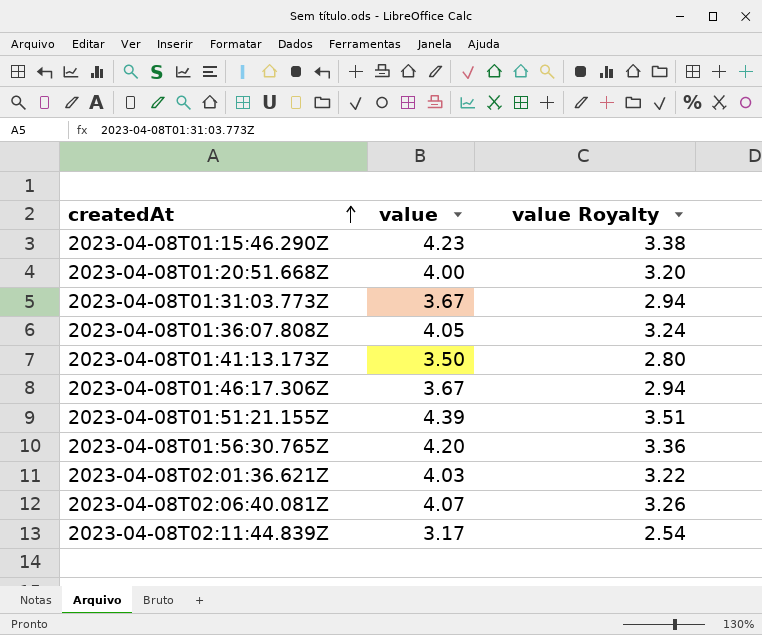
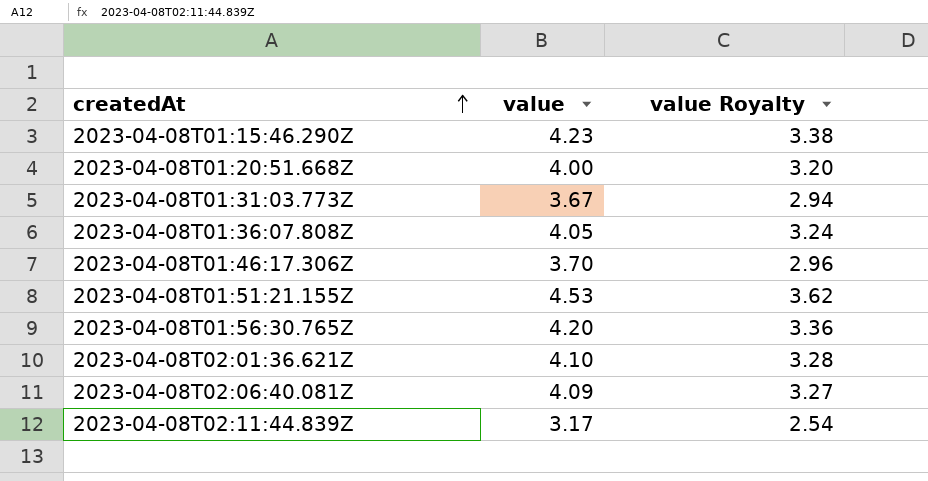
row 2023-04-08T01:41:13.173Z: 3.50 | 2.80 -> none
2023-04-08T01:46:17.306Z | value: 3.67 -> 3.70
2023-04-08T01:46:17.306Z | value Royalty: 2.94 -> 2.96
2023-04-08T01:51:21.155Z | value: 4.39 -> 4.53
2023-04-08T01:51:21.155Z | value Royalty: 3.51 -> 3.62
2023-04-08T02:01:36.621Z | value: 4.03 -> 4.10
2023-04-08T02:01:36.621Z | value Royalty: 3.22 -> 3.28
2023-04-08T02:06:40.081Z | value: 4.07 -> 4.09
2023-04-08T02:06:40.081Z | value Royalty: 3.26 -> 3.27

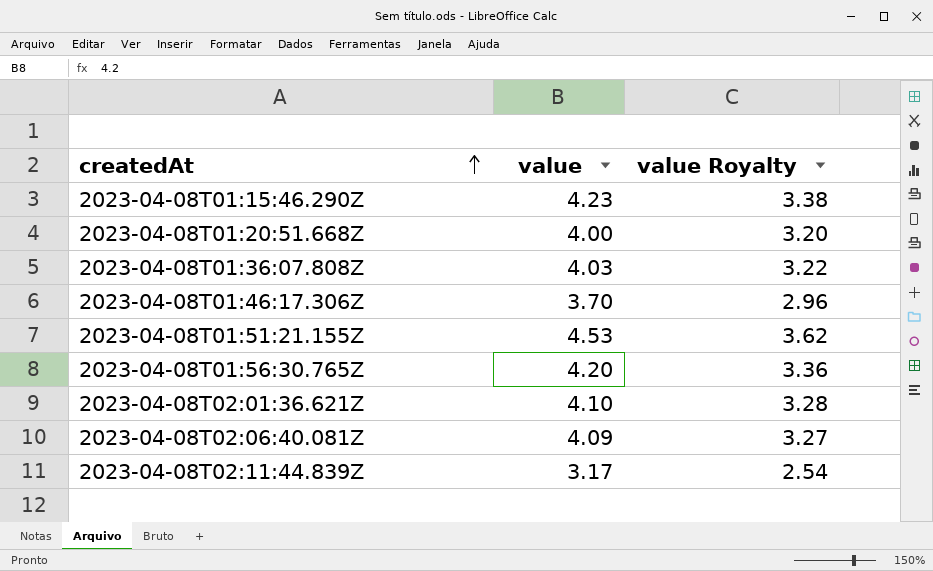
row 2023-04-08T01:31:03.773Z: 3.67 | 2.94 -> none
2023-04-08T01:36:07.808Z | value: 4.05 -> 4.03
2023-04-08T01:36:07.808Z | value Royalty: 3.24 -> 3.22

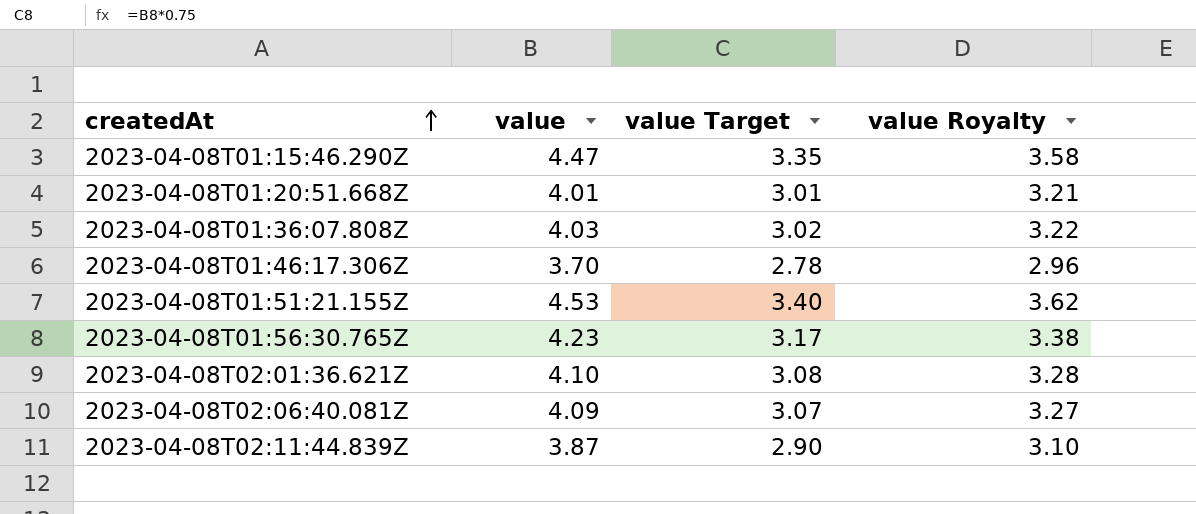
column value Target | formula: none -> [value] * 0.75
2023-04-08T01:15:46.290Z | value: 4.23 -> 4.47
2023-04-08T01:15:46.290Z | value Royalty: 3.38 -> 3.58
2023-04-08T01:20:51.668Z | value: 4.00 -> 4.01
2023-04-08T01:20:51.668Z | value Royalty: 3.20 -> 3.21
2023-04-08T01:56:30.765Z | value: 4.20 -> 4.23
2023-04-08T01:56:30.765Z | value Royalty: 3.36 -> 3.38
2023-04-08T02:11:44.839Z | value: 3.17 -> 3.87
2023-04-08T02:11:44.839Z | value Royalty: 2.54 -> 3.10

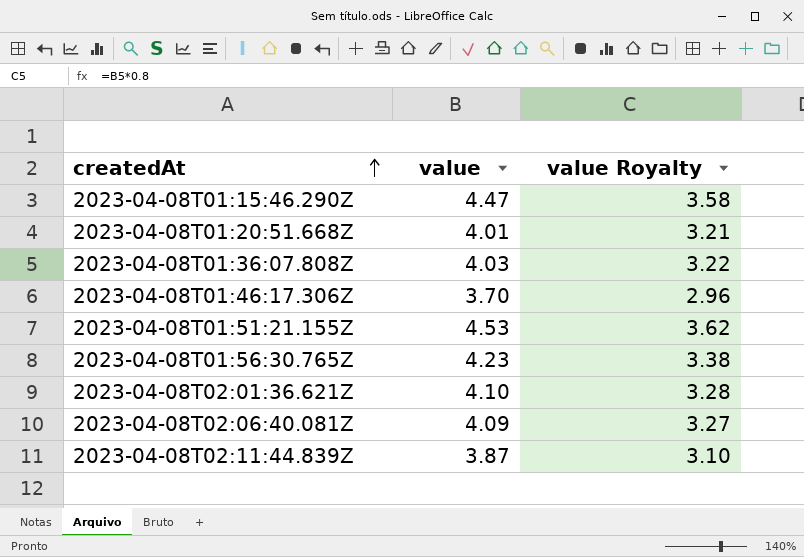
column value Target | formula: [value] * 0.75 -> none

